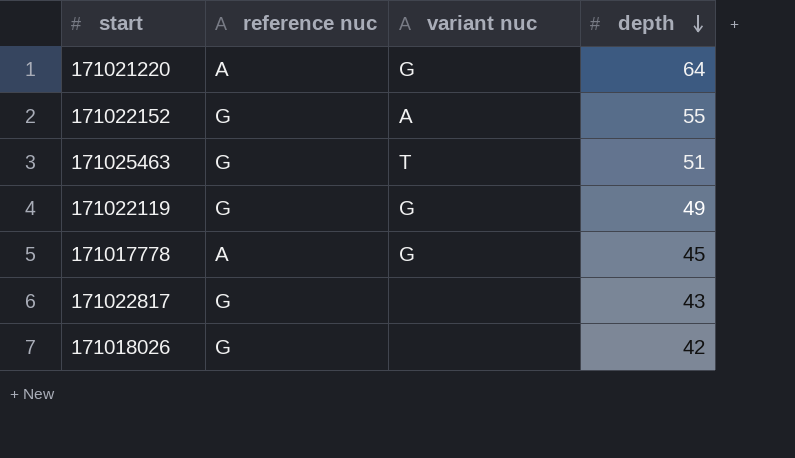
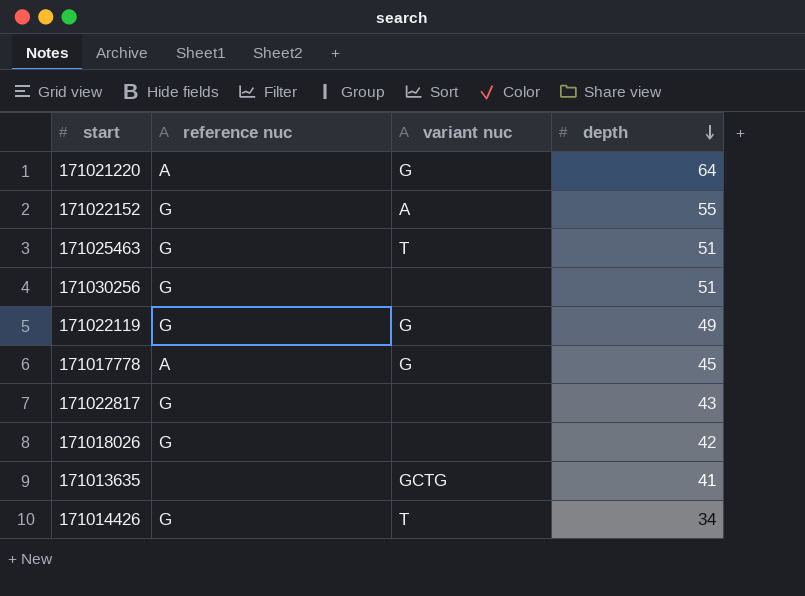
row 171030256: none -> G | none | 51
row 171013635: none -> none | GCTG | 41
row 171014426: none -> G | T | 34

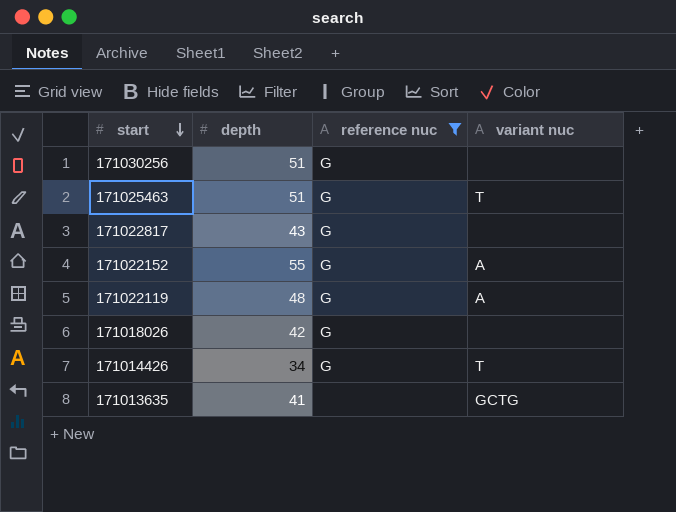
filter: none -> reference nuc != A
row order: depth descending -> start descending
column depth | position: 4 -> 2
171022119 | depth: 49 -> 48
171022119 | variant nuc: G -> A

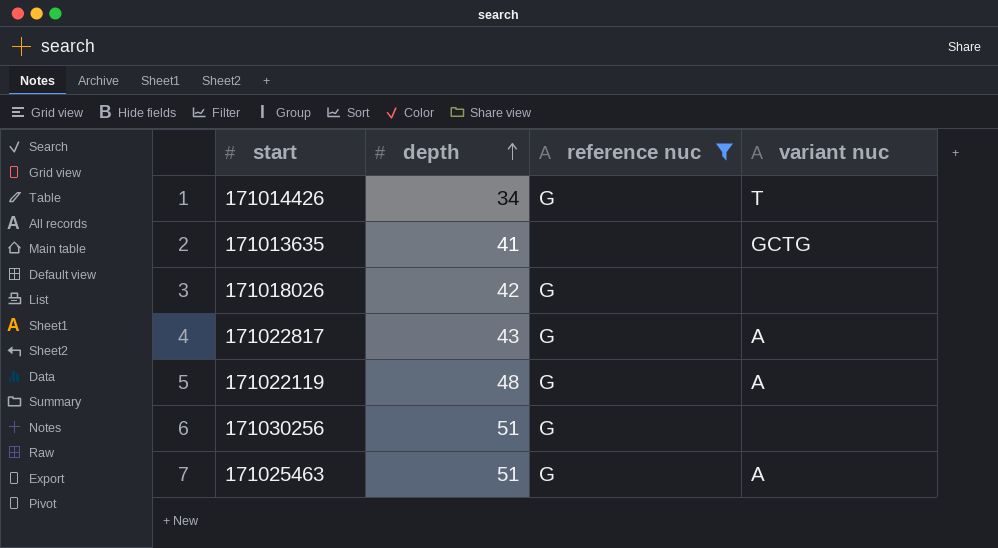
row order: start descending -> depth ascending
row 171022152: 55 | G | A -> none
171022817 | variant nuc: none -> A
171025463 | variant nuc: T -> A

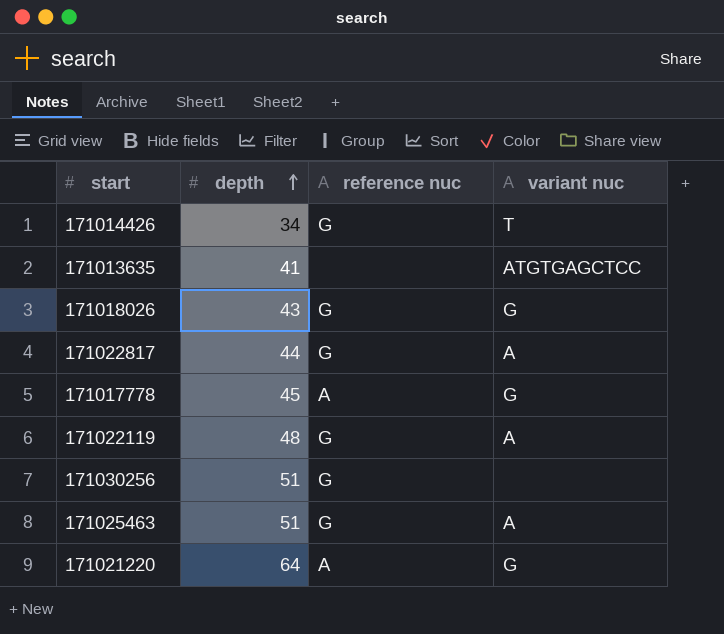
filter: reference nuc != A -> none
171013635 | variant nuc: GCTG -> ATGTGAGCTCC
171018026 | depth: 42 -> 43
171018026 | variant nuc: none -> G
171022817 | depth: 43 -> 44

